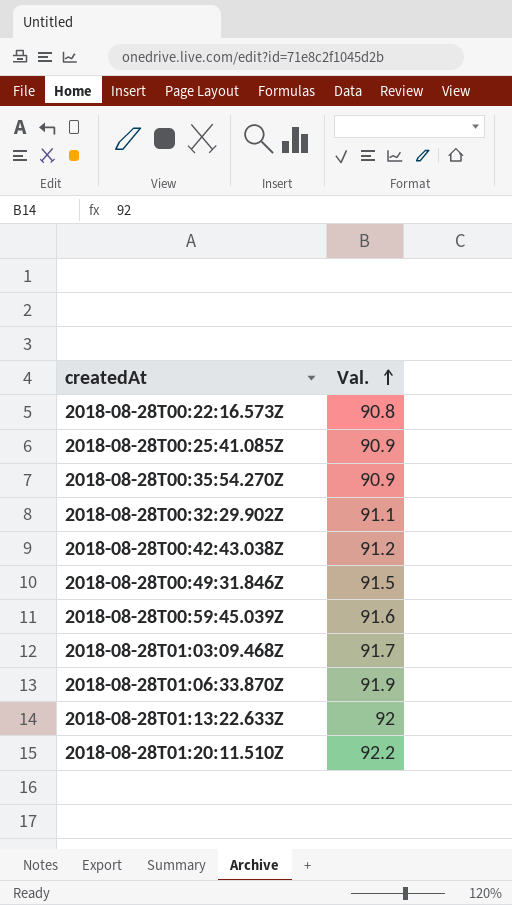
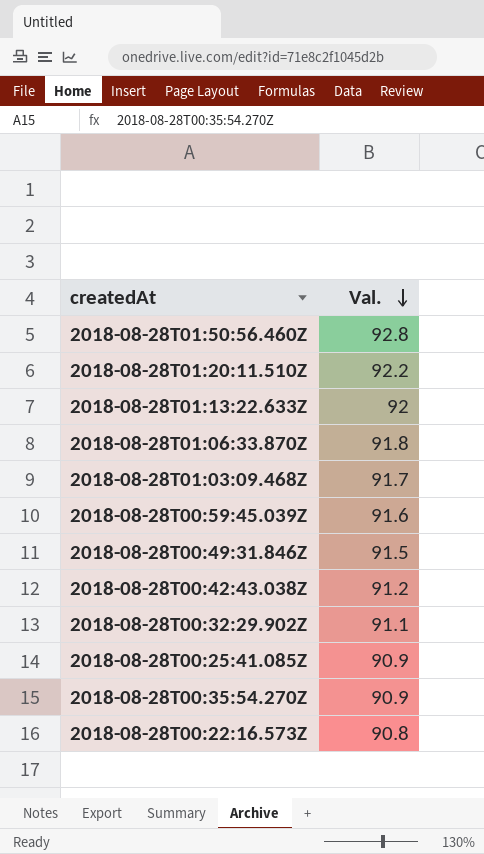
row order: Val. ascending -> Val. descending
row 2018-08-28T01:50:56.460Z: none -> 92.8
2018-08-28T01:06:33.870Z | Val.: 91.9 -> 91.8

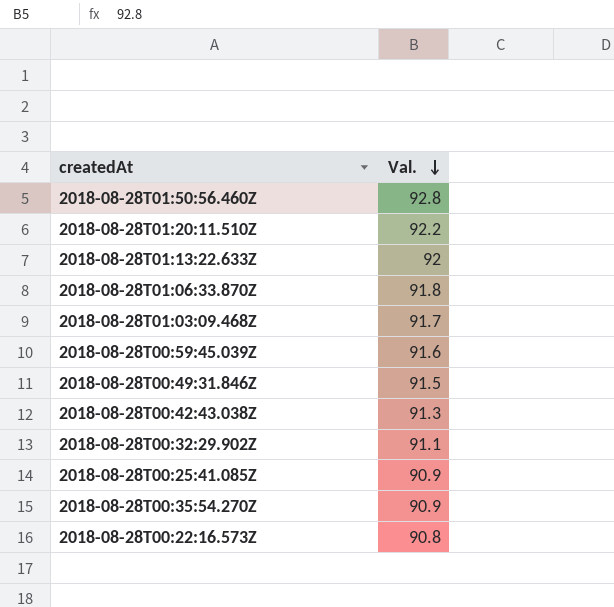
2018-08-28T00:42:43.038Z | Val.: 91.2 -> 91.3

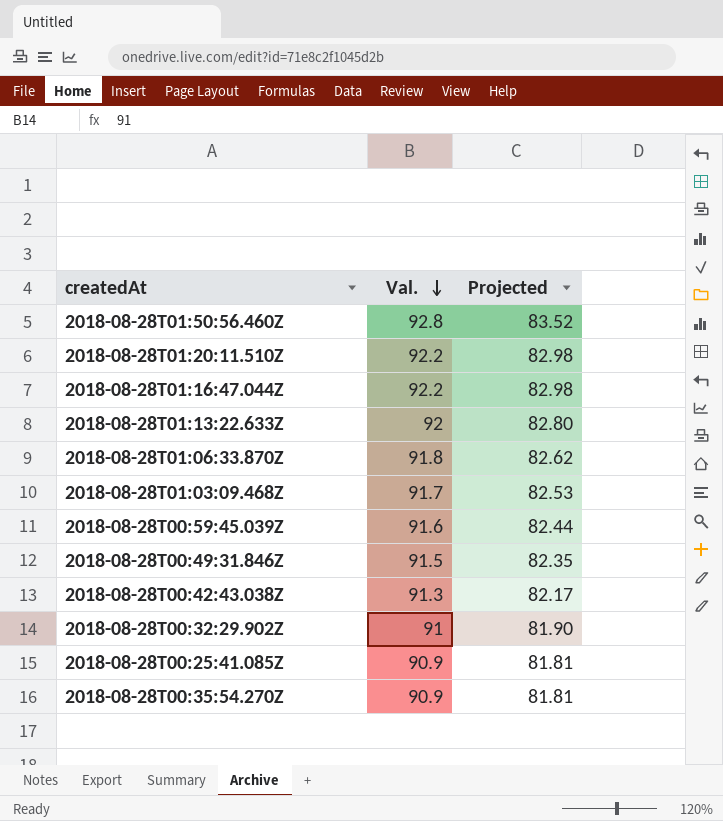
column Projected | formula: none -> [Val.] * 0.9
row 2018-08-28T00:22:16.573Z: 90.8 -> none
row 2018-08-28T01:16:47.044Z: none -> 92.2 | 82.98
2018-08-28T00:32:29.902Z | Val.: 91.1 -> 91

